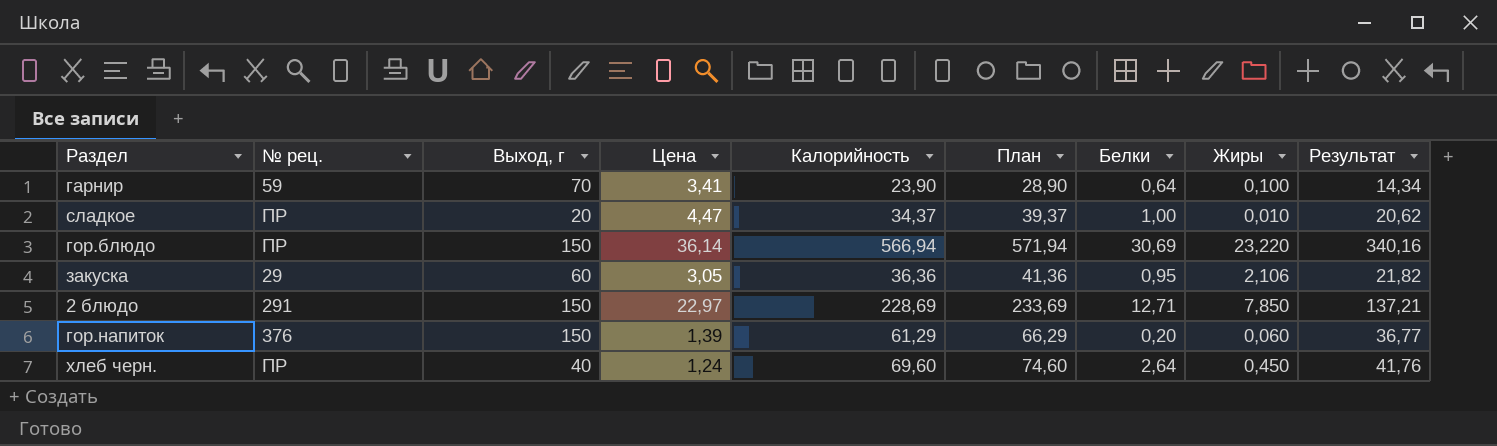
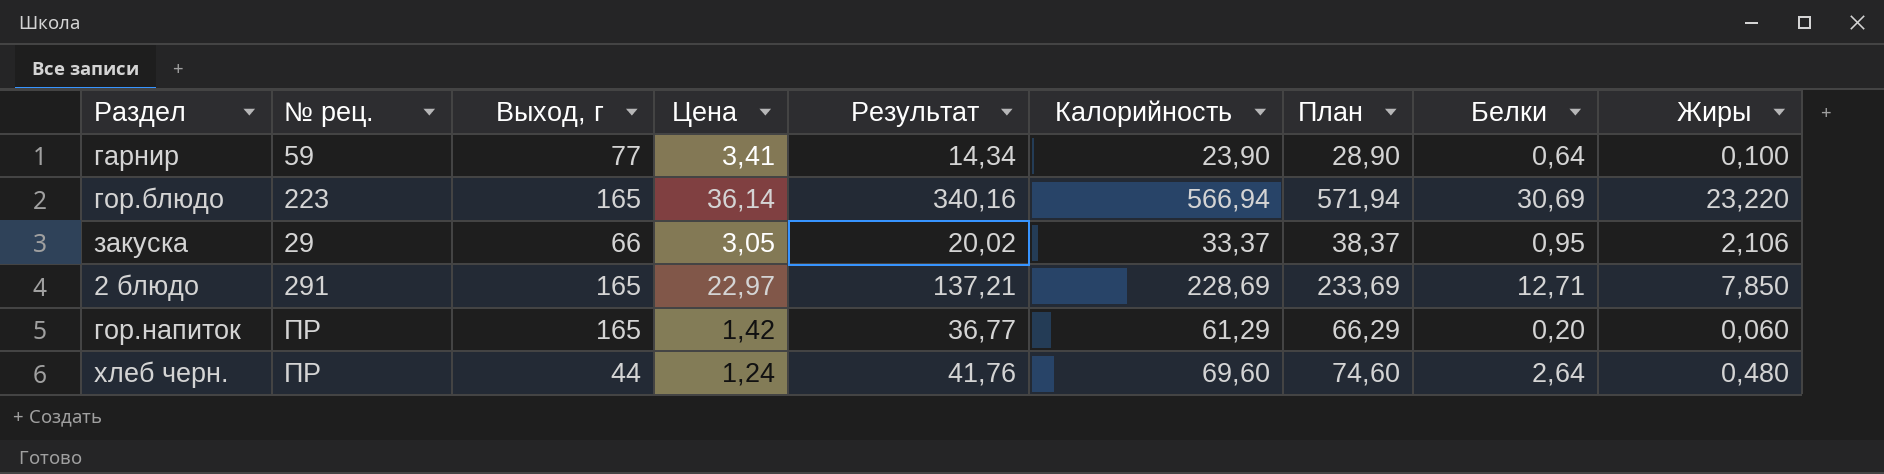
column Результат | position: 9 -> 5
row сладкое: ПР | 20 | 4,47 | 34,37 | 39,37 | 1,00 | 0,010 | 20,62 -> none
гарнир | Выход, г: 70 -> 77
гор.блюдо | № рец.: ПР -> 223
гор.блюдо | Выход, г: 150 -> 165
закуска | Выход, г: 60 -> 66
закуска | Результат: 21,82 -> 20,02
закуска | Калорийность: 36,36 -> 33,37
закуска | План: 41,36 -> 38,37
2 блюдо | Выход, г: 150 -> 165
гор.напиток | № рец.: 376 -> ПР
гор.напиток | Выход, г: 150 -> 165
гор.напиток | Цена: 1,39 -> 1,42
хлеб черн. | Выход, г: 40 -> 44
хлеб черн. | Жиры: 0,450 -> 0,480

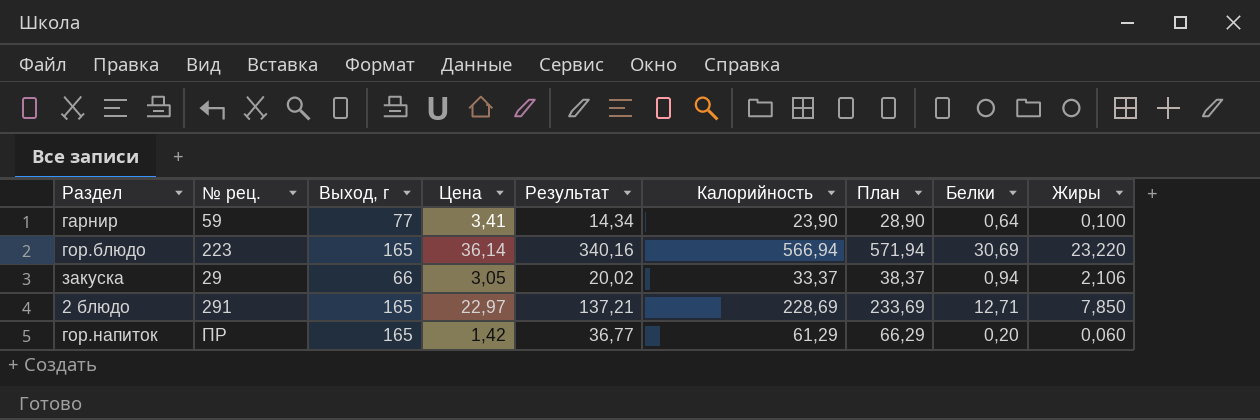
row хлеб черн.: ПР | 44 | 1,24 | 41,76 | 69,60 | 74,60 | 2,64 | 0,480 -> none
закуска | Белки: 0,95 -> 0,94

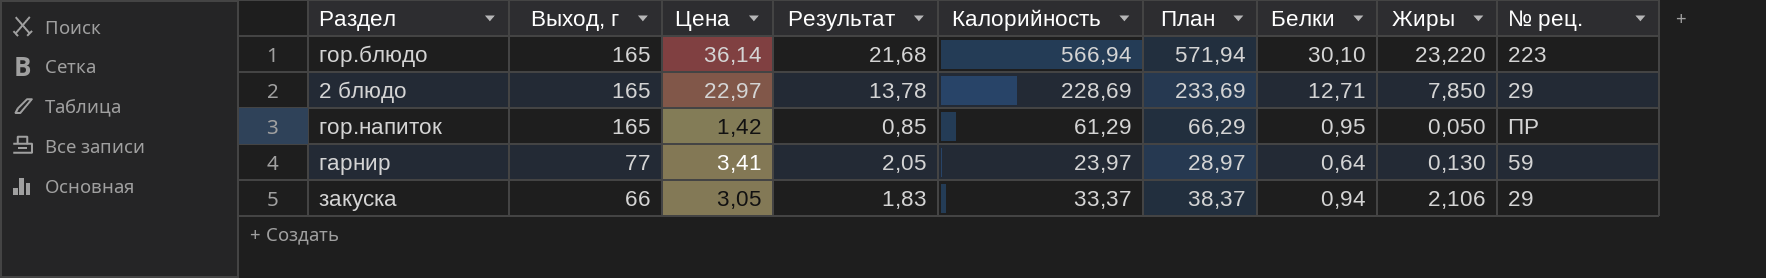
row order: none -> Выход, г descending
column Результат | formula: [Калорийность] * 0,6 -> [Цена] * 0,6
column № рец. | position: 2 -> 9
гор.блюдо | Белки: 30,69 -> 30,10
2 блюдо | № рец.: 291 -> 29
гор.напиток | Белки: 0,20 -> 0,95
гор.напиток | Жиры: 0,060 -> 0,050
гарнир | Калорийность: 23,90 -> 23,97
гарнир | План: 28,90 -> 28,97
гарнир | Жиры: 0,100 -> 0,130

